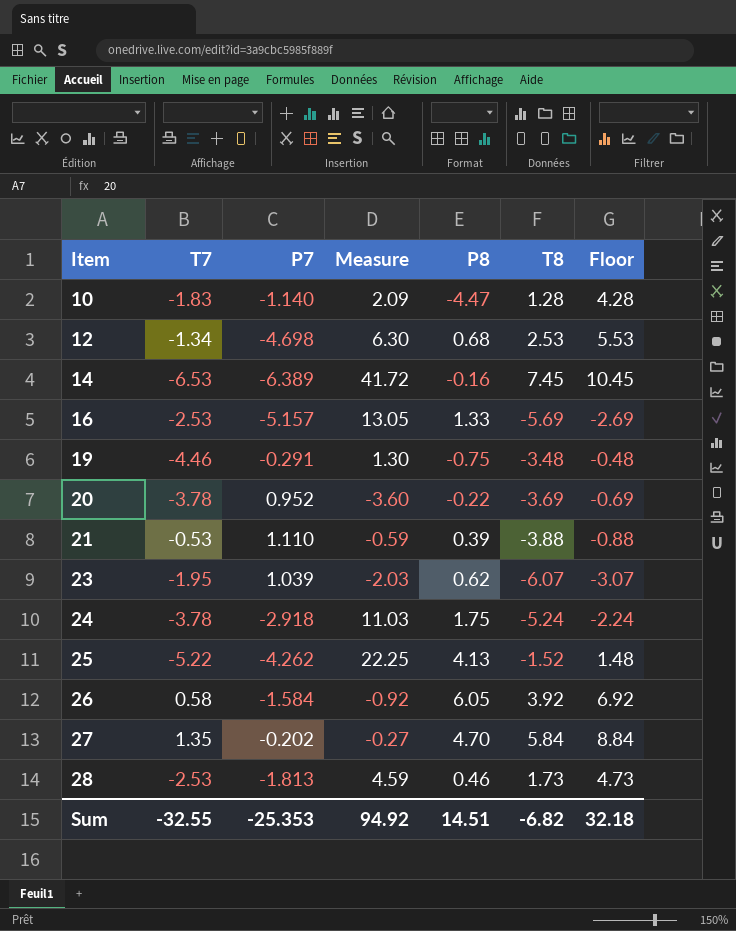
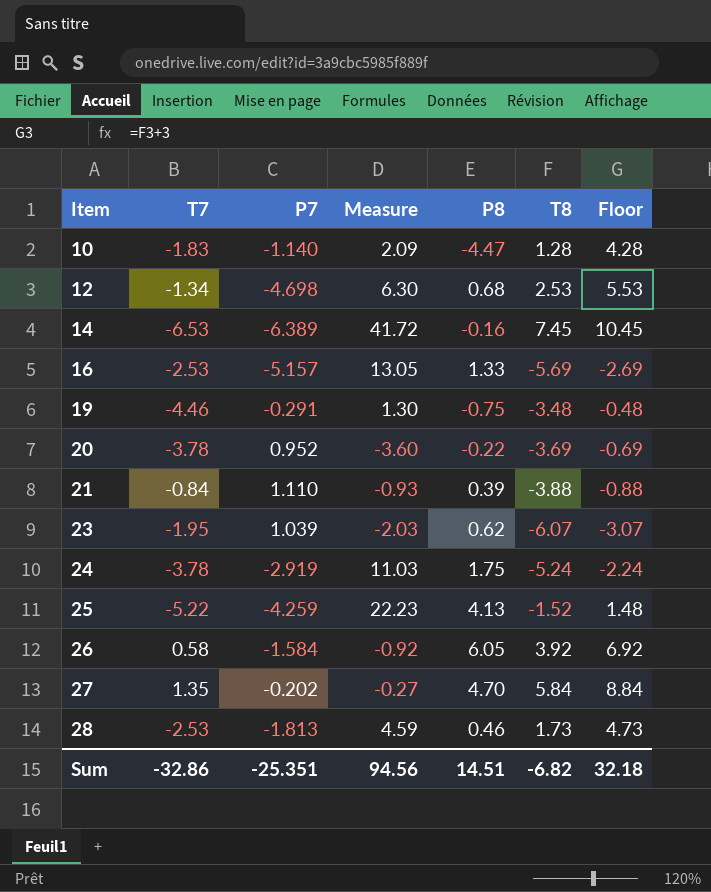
21 | T7: -0.53 -> -0.84
21 | Measure: -0.59 -> -0.93
24 | P7: -2.918 -> -2.919
25 | P7: -4.262 -> -4.259
25 | Measure: 22.25 -> 22.23
Sum | T7: -32.55 -> -32.86
Sum | P7: -25.353 -> -25.351
Sum | Measure: 94.92 -> 94.56

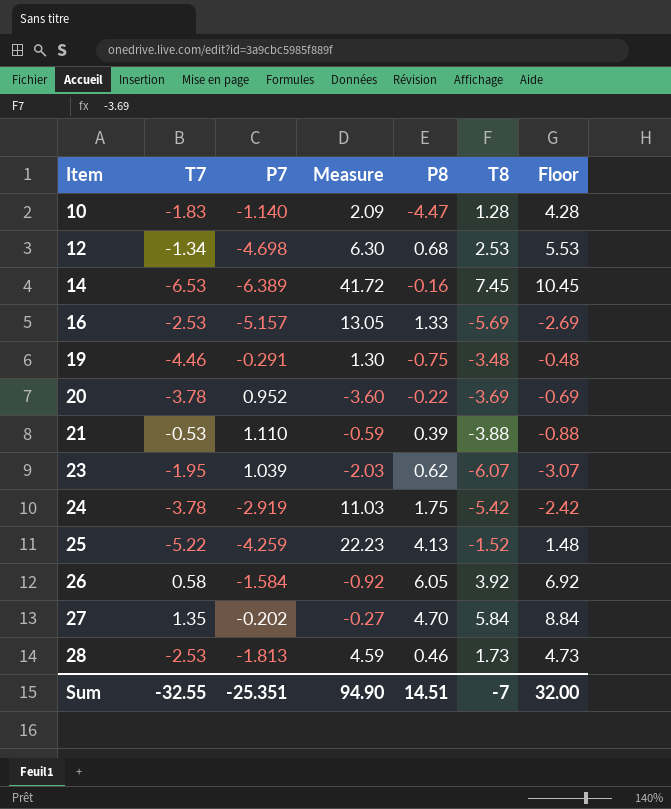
21 | T7: -0.84 -> -0.53
21 | Measure: -0.93 -> -0.59
24 | T8: -5.24 -> -5.42
24 | Floor: -2.24 -> -2.42
Sum | T7: -32.86 -> -32.55
Sum | Measure: 94.56 -> 94.90
Sum | T8: -6.82 -> -7
Sum | Floor: 32.18 -> 32.00

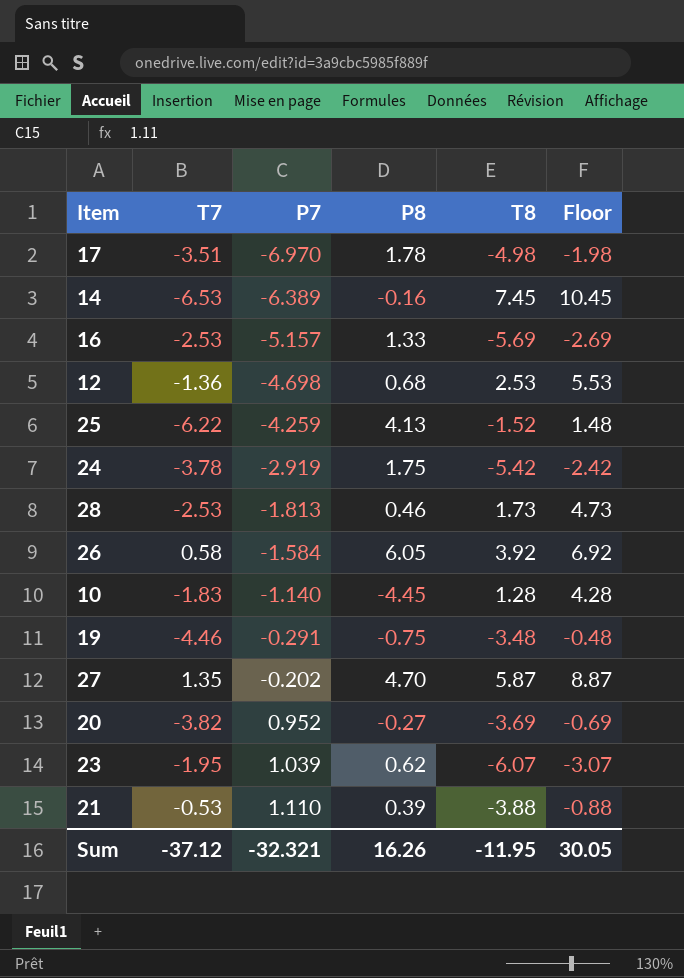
row order: Item ascending -> P7 ascending
column Measure | formula: [T7] * [P7] -> none
row 17: none -> -3.51 | -6.970 | 1.78 | -4.98 | -1.98
12 | T7: -1.34 -> -1.36
25 | T7: -5.22 -> -6.22
10 | P8: -4.47 -> -4.45
27 | T8: 5.84 -> 5.87
27 | Floor: 8.84 -> 8.87
20 | T7: -3.78 -> -3.82
20 | P8: -0.22 -> -0.27
Sum | T7: -32.55 -> -37.12
Sum | P7: -25.351 -> -32.321
Sum | P8: 14.51 -> 16.26
Sum | T8: -7 -> -11.95
Sum | Floor: 32.00 -> 30.05

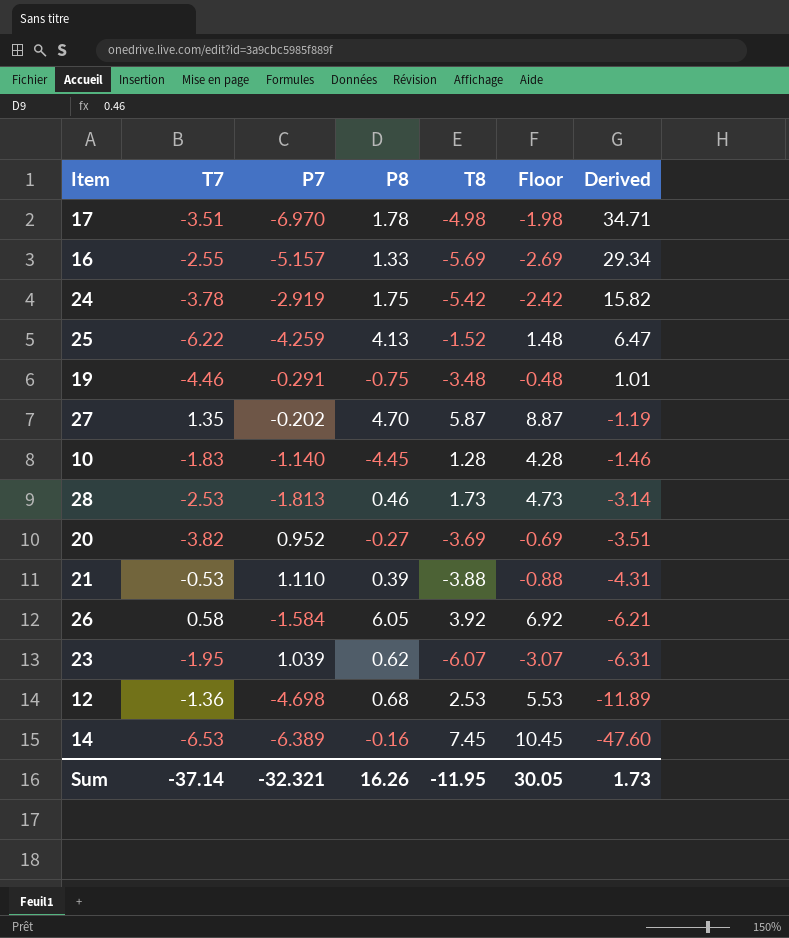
row order: P7 ascending -> Derived descending
column Derived | formula: none -> [P7] * [T8]
16 | T7: -2.53 -> -2.55
Sum | T7: -37.12 -> -37.14

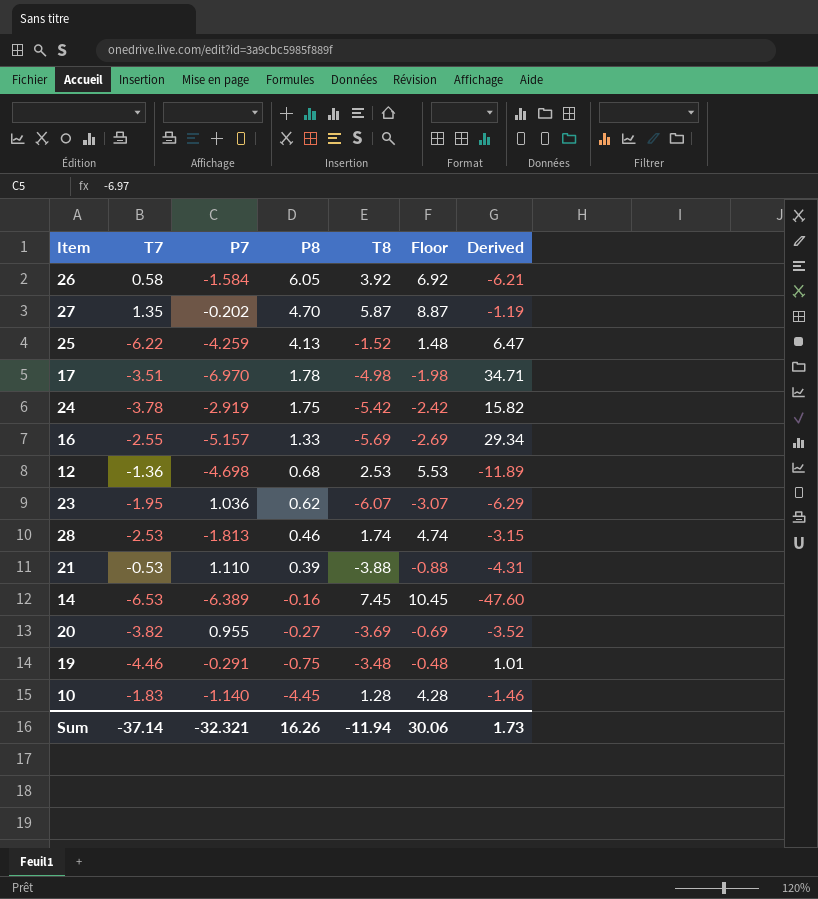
row order: Derived descending -> P8 descending
23 | P7: 1.039 -> 1.036
23 | Derived: -6.31 -> -6.29
28 | T8: 1.73 -> 1.74
28 | Floor: 4.73 -> 4.74
28 | Derived: -3.14 -> -3.15
20 | P7: 0.952 -> 0.955
20 | Derived: -3.51 -> -3.52
Sum | T8: -11.95 -> -11.94
Sum | Floor: 30.05 -> 30.06

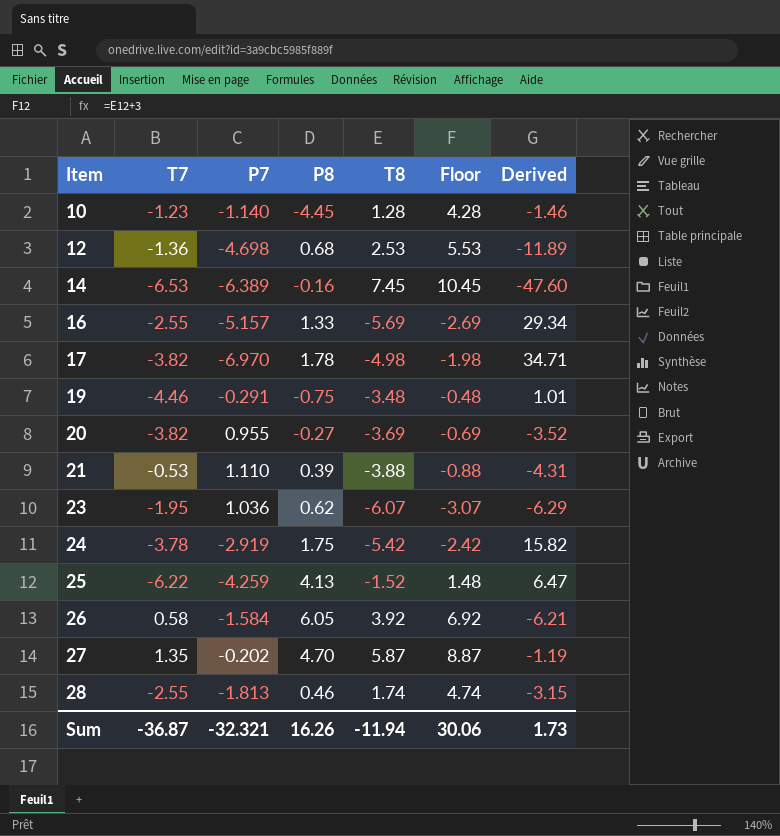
row order: P8 descending -> Item ascending
10 | T7: -1.83 -> -1.23
17 | T7: -3.51 -> -3.82
28 | T7: -2.53 -> -2.55
Sum | T7: -37.14 -> -36.87

